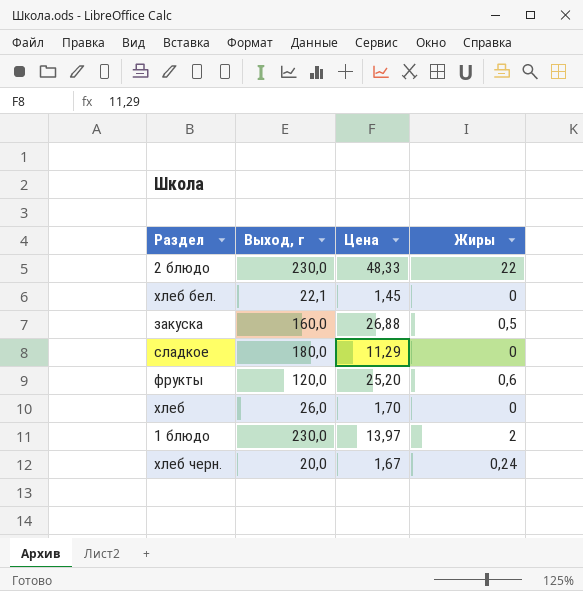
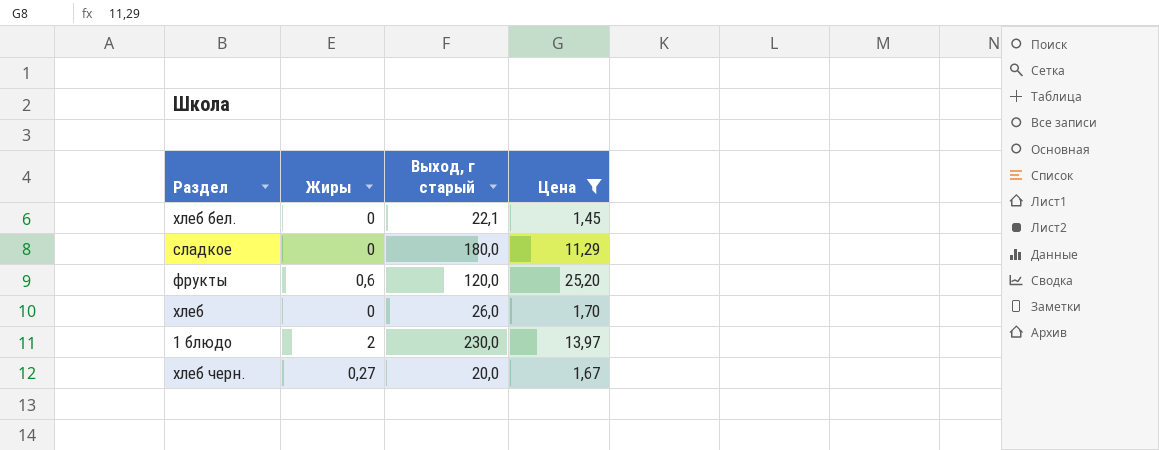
filter: none -> Цена <= 25,20
column Жиры | position: 4 -> 2
column name: Выход, г -> Выход, г старый
хлеб черн. | Жиры: 0,24 -> 0,27

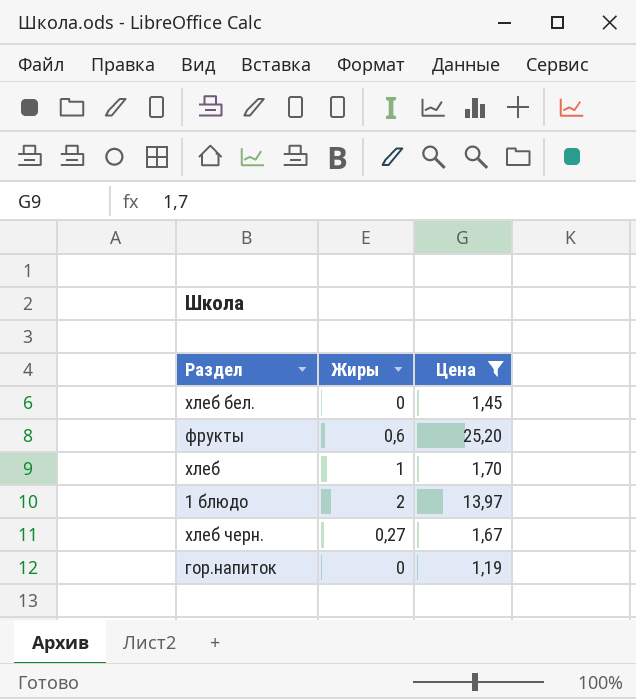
column Выход, г старый | position: 3 -> none
row сладкое: 0 | 180,0 | 11,29 -> none
хлеб | Жиры: 0 -> 1
row гор.напиток: none -> 0 | 1,19

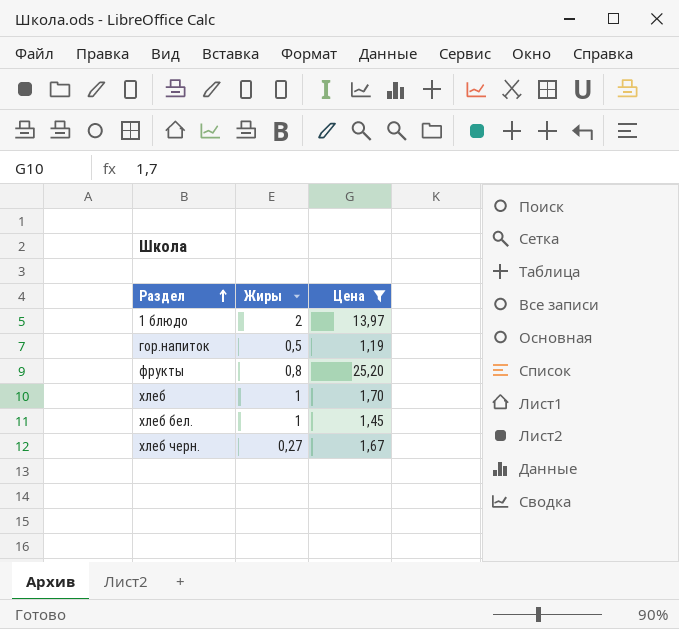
row order: none -> Раздел ascending
гор.напиток | Жиры: 0 -> 0,5
фрукты | Жиры: 0,6 -> 0,8
хлеб бел. | Жиры: 0 -> 1

